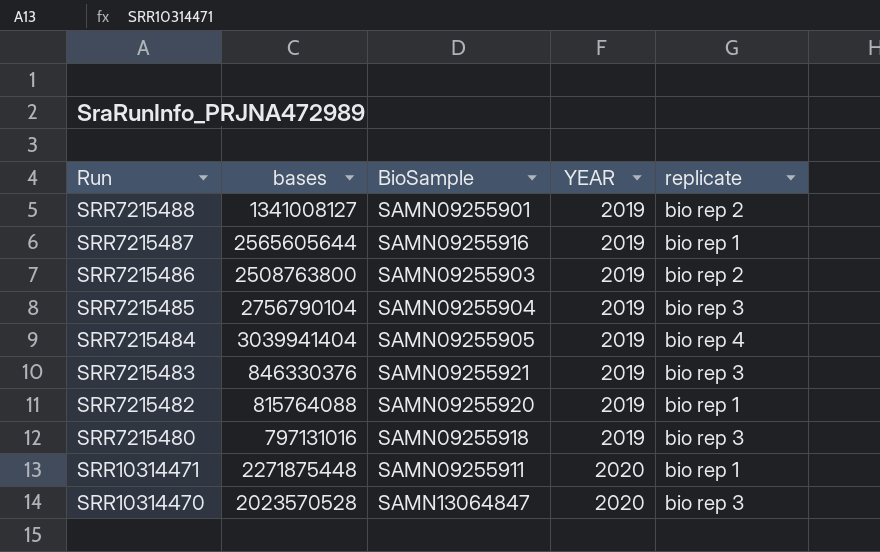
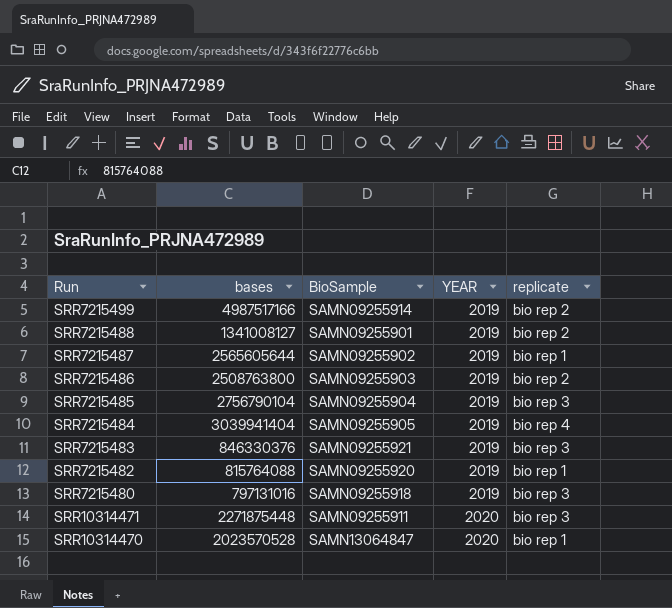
row SRR7215499: none -> 4987517166 | SAMN09255914 | 2019 | bio rep 2
SRR7215487 | BioSample: SAMN09255916 -> SAMN09255902
SRR10314471 | replicate: bio rep 1 -> bio rep 3
SRR10314470 | replicate: bio rep 3 -> bio rep 1

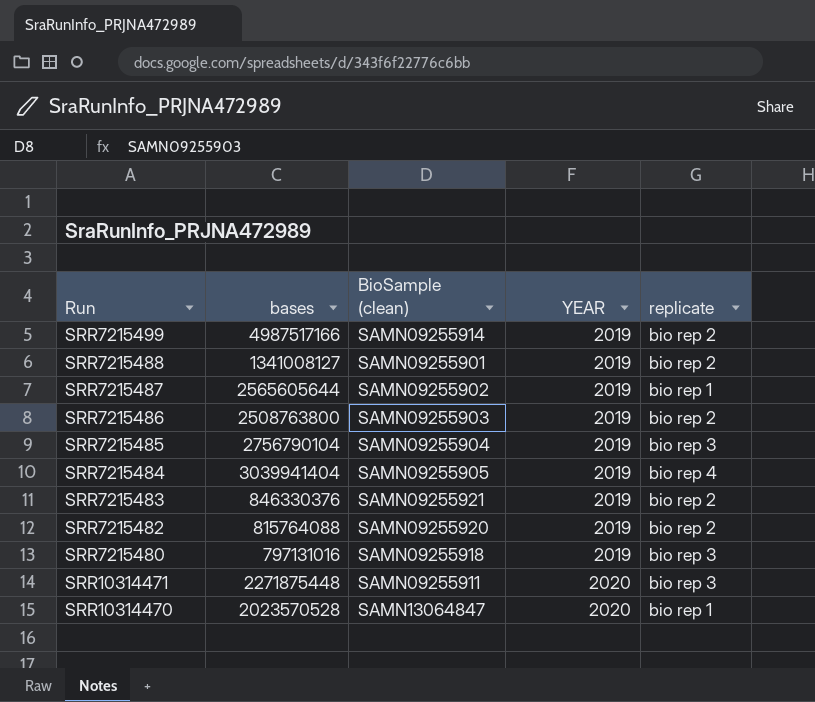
column name: BioSample -> BioSample (clean)
SRR7215483 | replicate: bio rep 3 -> bio rep 2
SRR7215482 | replicate: bio rep 1 -> bio rep 2

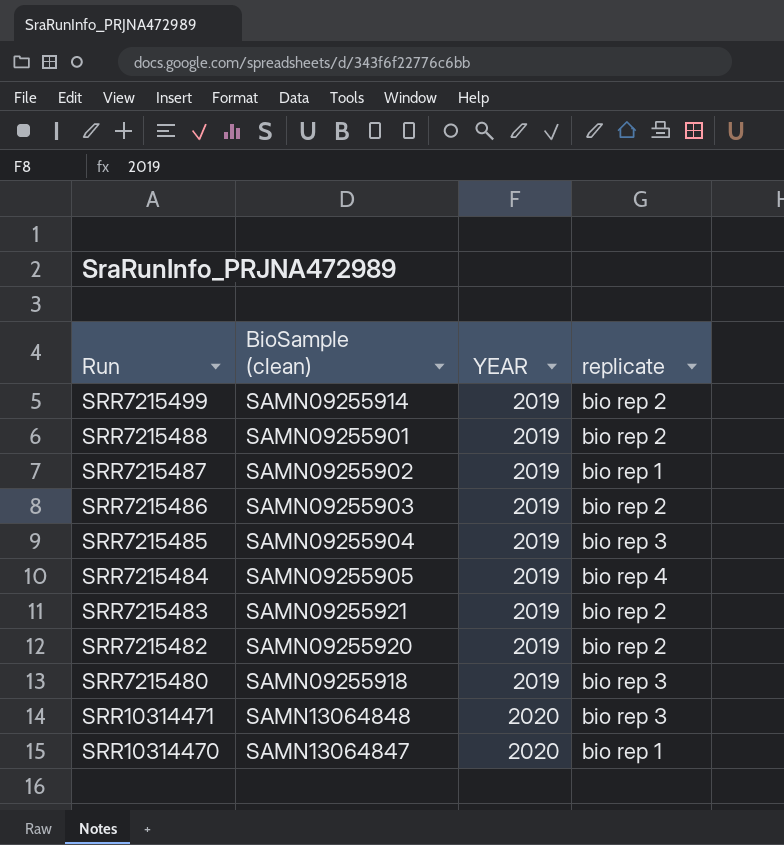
column bases | position: 2 -> none
SRR10314471 | BioSample (clean): SAMN09255911 -> SAMN13064848

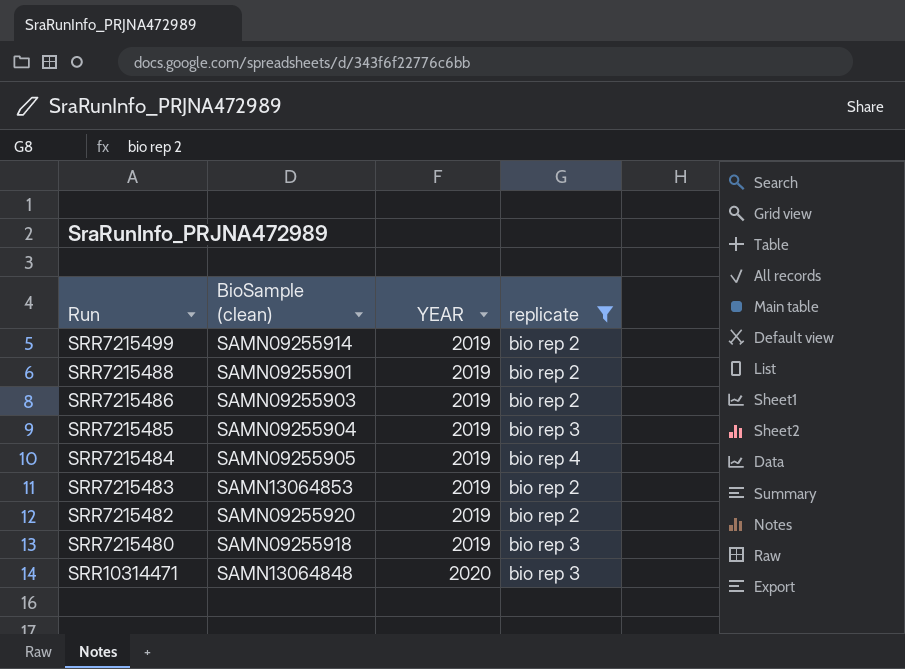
filter: none -> replicate != bio rep 1
SRR7215483 | BioSample (clean): SAMN09255921 -> SAMN13064853

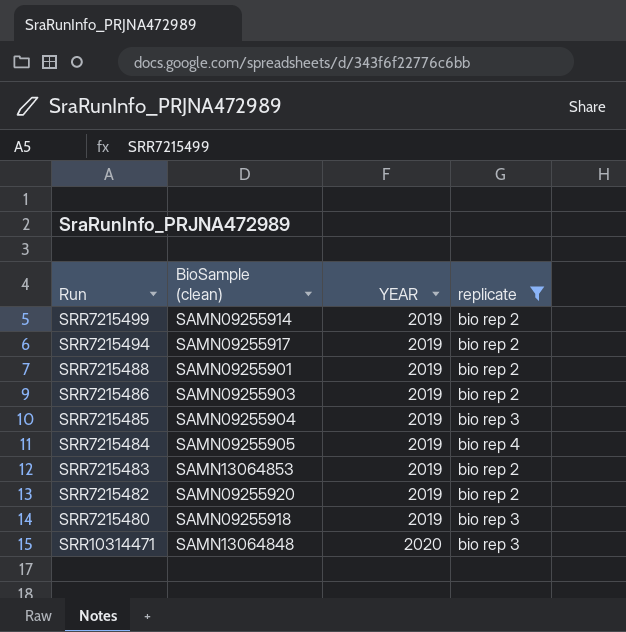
row SRR7215494: none -> SAMN09255917 | 2019 | bio rep 2

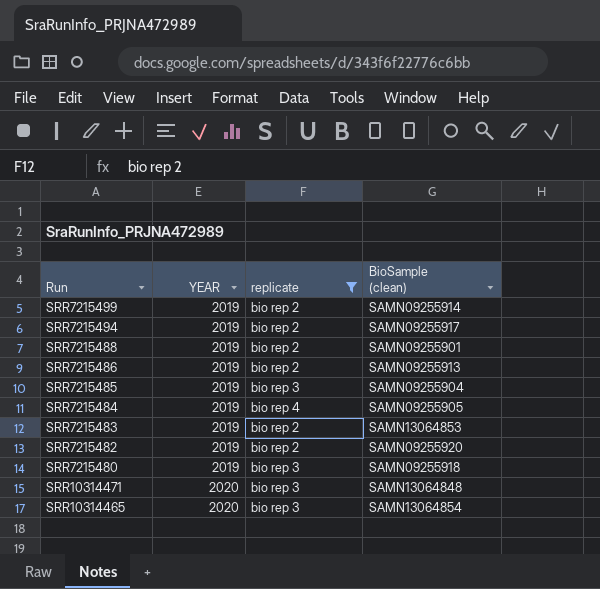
column BioSample (clean) | position: 2 -> 4
SRR7215486 | BioSample (clean): SAMN09255903 -> SAMN09255913
row SRR10314465: none -> 2020 | bio rep 3 | SAMN13064854

